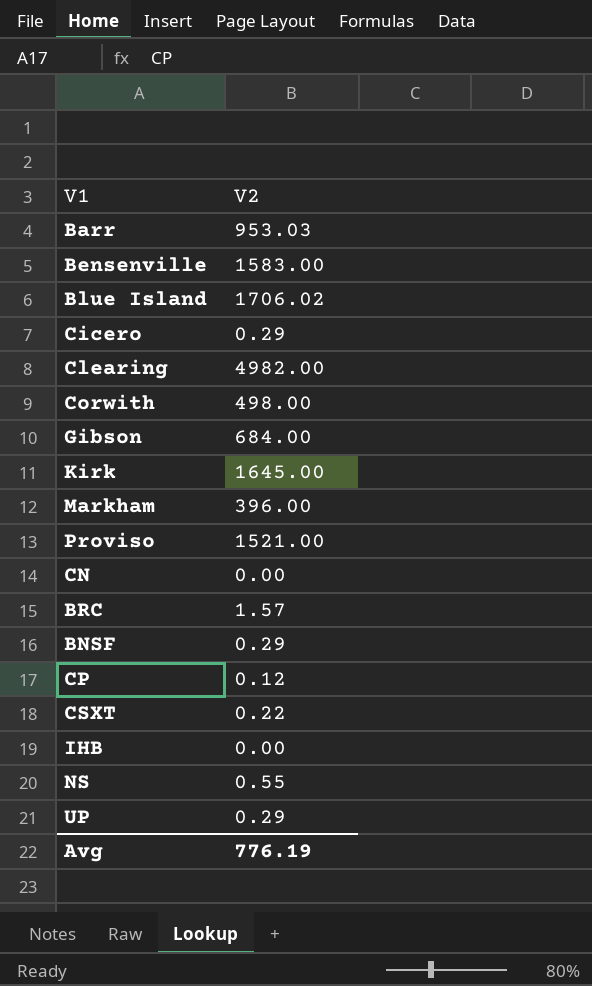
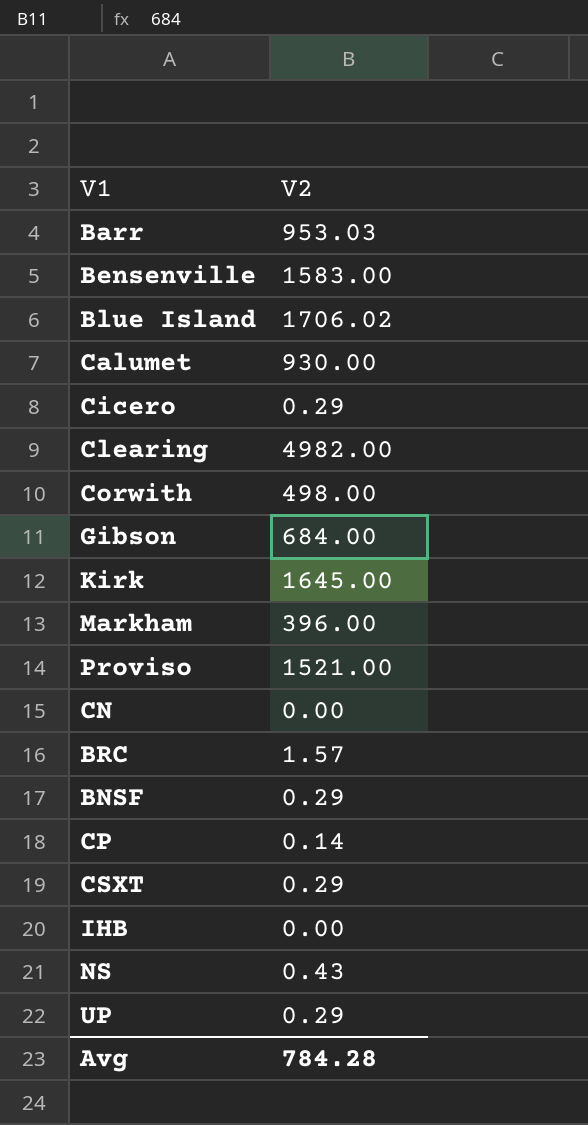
row Calumet: none -> 930.00
CP | V2: 0.12 -> 0.14
CSXT | V2: 0.22 -> 0.29
NS | V2: 0.55 -> 0.43
Avg | V2: 776.19 -> 784.28

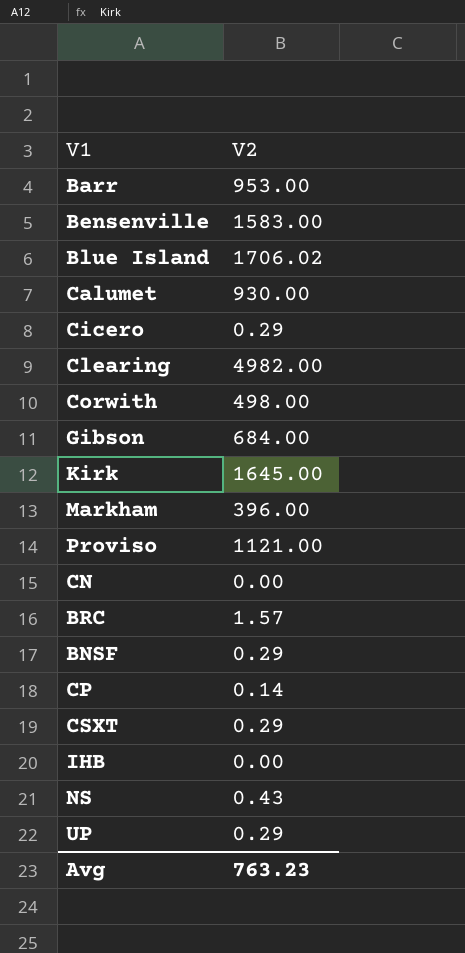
Barr | V2: 953.03 -> 953.00
Proviso | V2: 1521.00 -> 1121.00
Avg | V2: 784.28 -> 763.23

